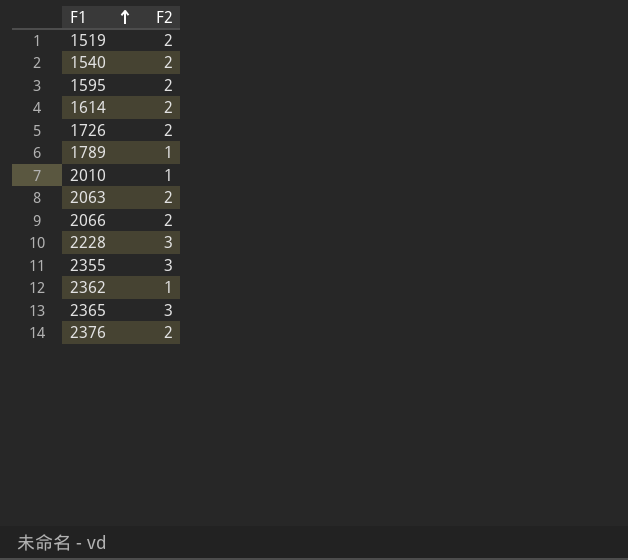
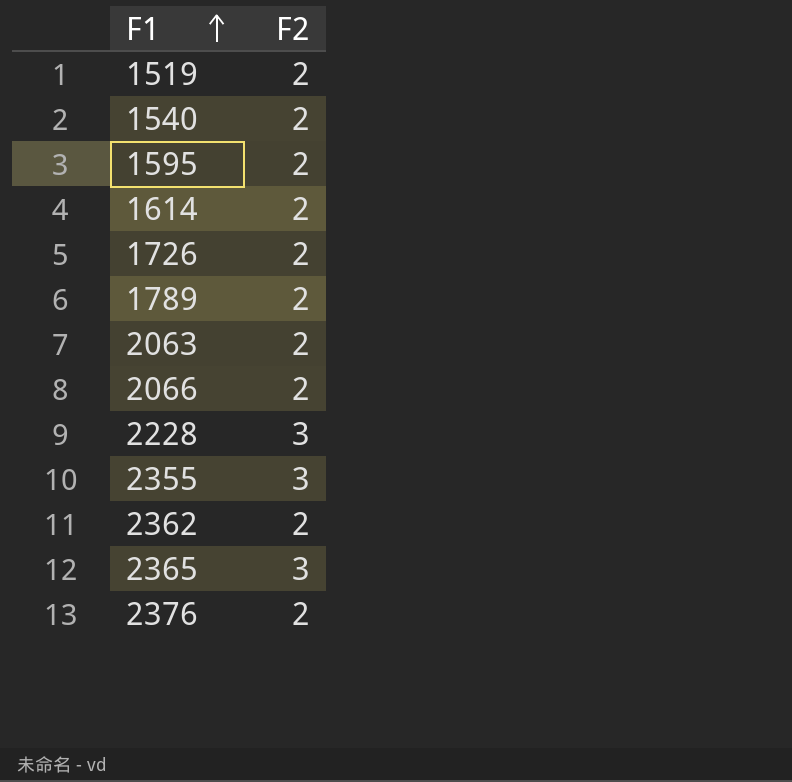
row 2010: 1 -> none
1789 | F2: 1 -> 2
2362 | F2: 1 -> 2

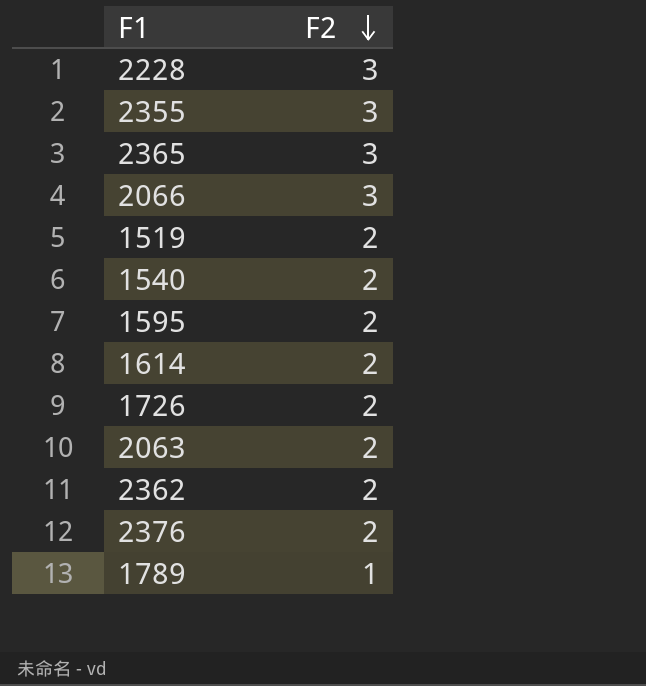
row order: F1 ascending -> F2 descending
2066 | F2: 2 -> 3
1789 | F2: 2 -> 1

